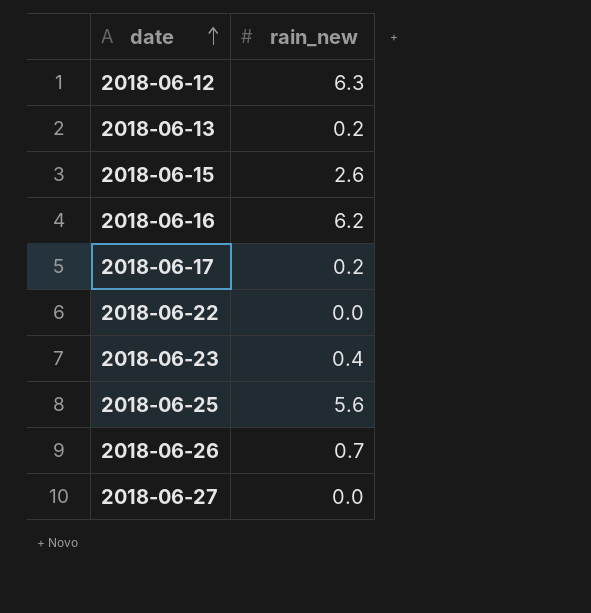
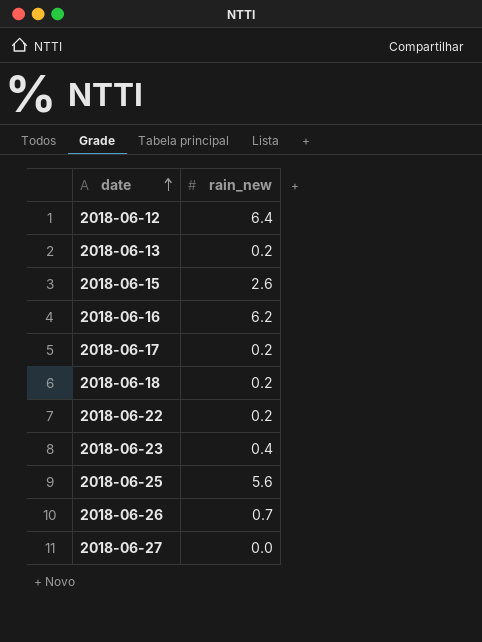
2018-06-12 | rain_new: 6.3 -> 6.4
row 2018-06-18: none -> 0.2
2018-06-22 | rain_new: 0.0 -> 0.2

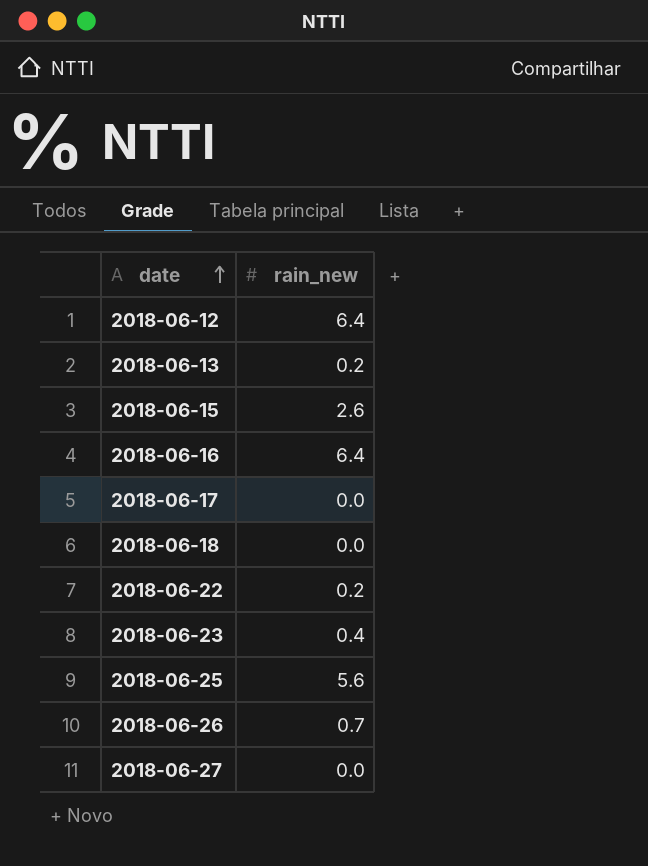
2018-06-16 | rain_new: 6.2 -> 6.4
2018-06-17 | rain_new: 0.2 -> 0.0
2018-06-18 | rain_new: 0.2 -> 0.0

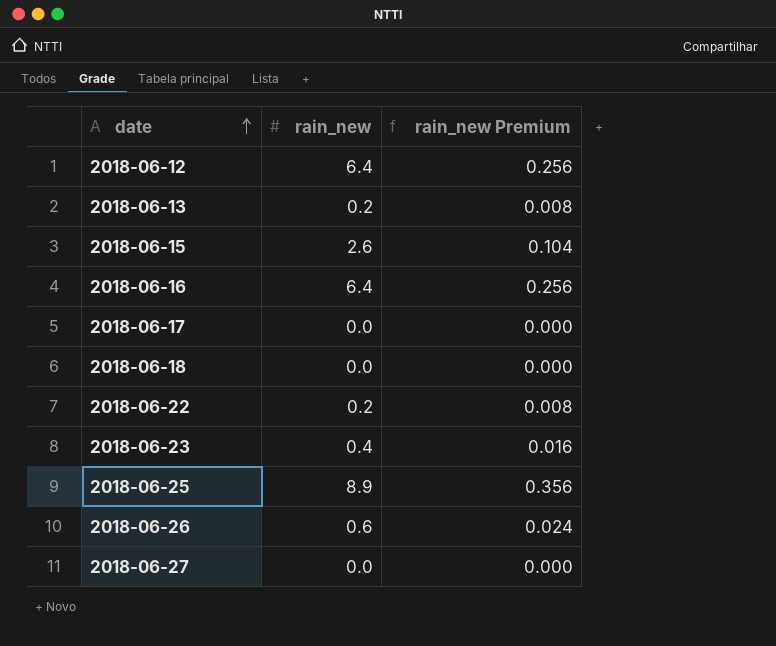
column rain_new Premium | formula: none -> [rain_new] * 0.04
2018-06-25 | rain_new: 5.6 -> 8.9
2018-06-26 | rain_new: 0.7 -> 0.6

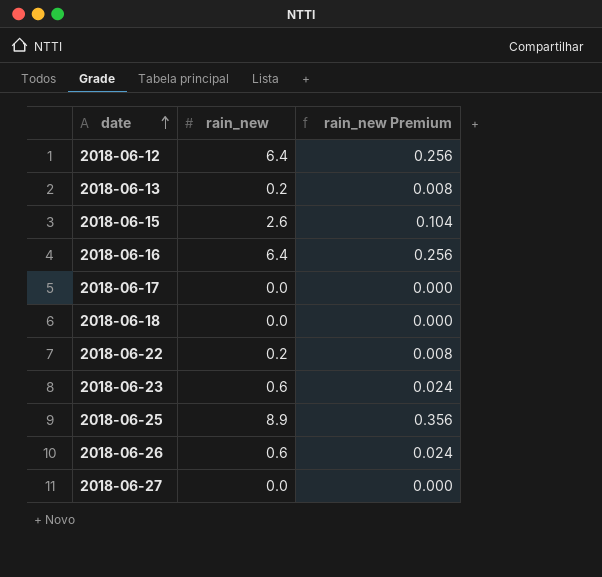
2018-06-23 | rain_new: 0.4 -> 0.6
2018-06-23 | rain_new Premium: 0.016 -> 0.024

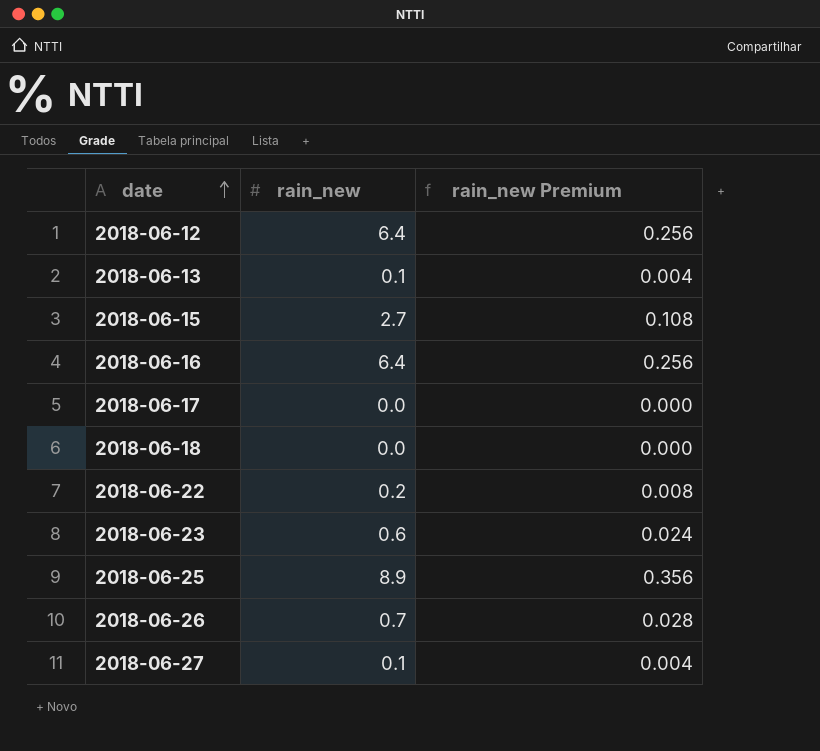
2018-06-13 | rain_new: 0.2 -> 0.1
2018-06-13 | rain_new Premium: 0.008 -> 0.004
2018-06-15 | rain_new: 2.6 -> 2.7
2018-06-15 | rain_new Premium: 0.104 -> 0.108
2018-06-26 | rain_new: 0.6 -> 0.7
2018-06-26 | rain_new Premium: 0.024 -> 0.028
2018-06-27 | rain_new: 0.0 -> 0.1
2018-06-27 | rain_new Premium: 0.000 -> 0.004

